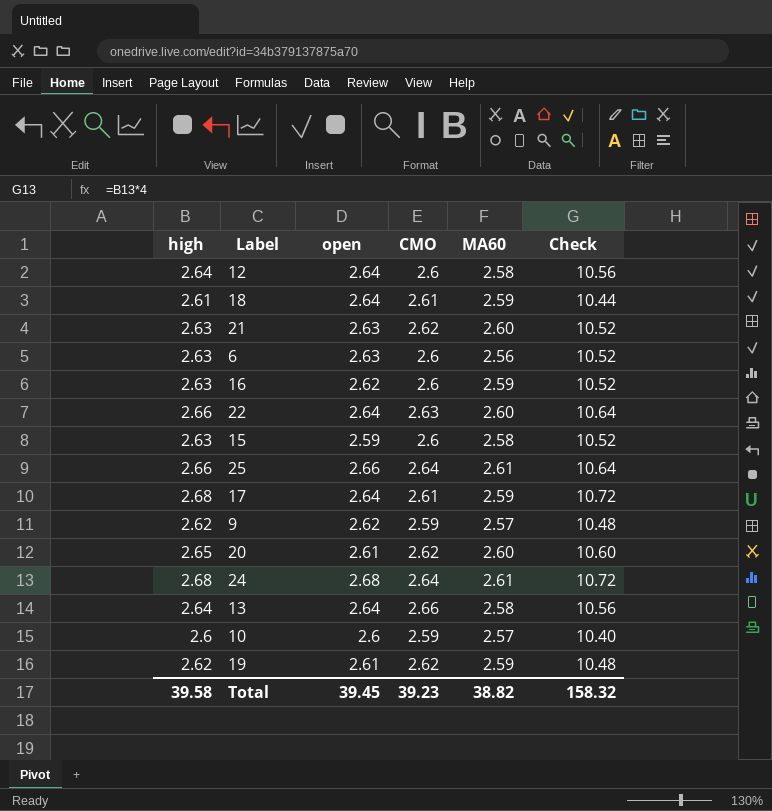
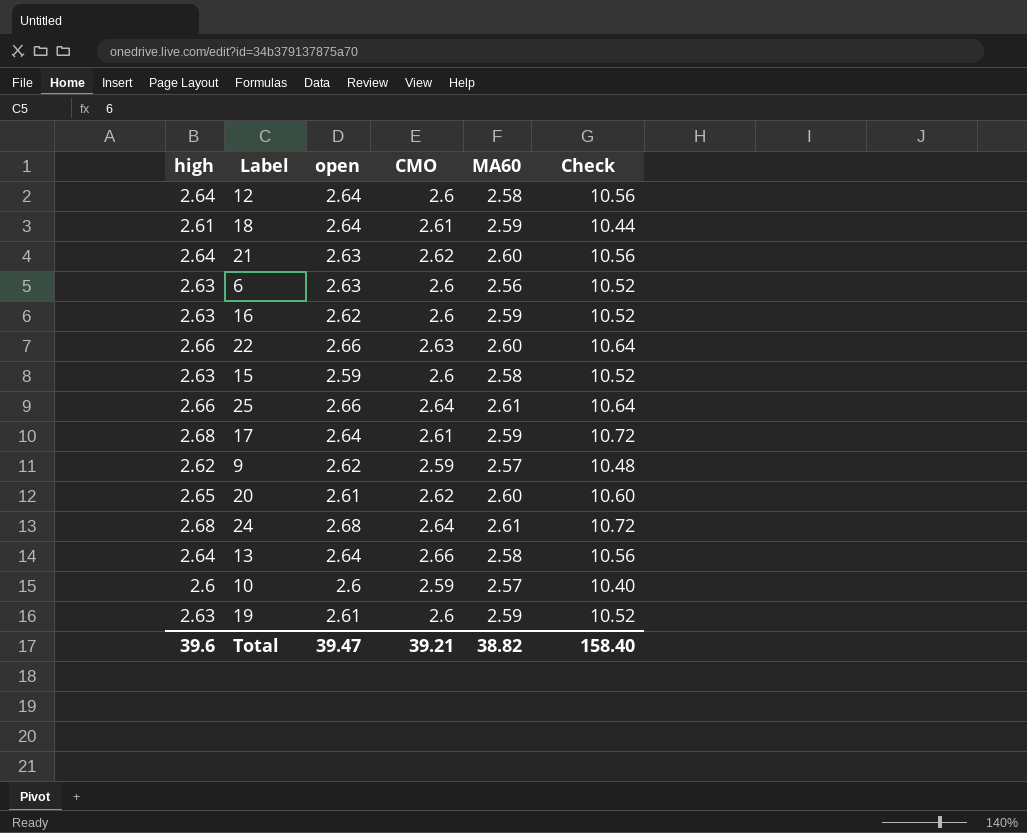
21 | high: 2.63 -> 2.64
21 | Check: 10.52 -> 10.56
22 | open: 2.64 -> 2.66
19 | high: 2.62 -> 2.63
19 | CMO: 2.62 -> 2.6
19 | Check: 10.48 -> 10.52
Total | high: 39.58 -> 39.6
Total | open: 39.45 -> 39.47
Total | CMO: 39.23 -> 39.21
Total | Check: 158.32 -> 158.40

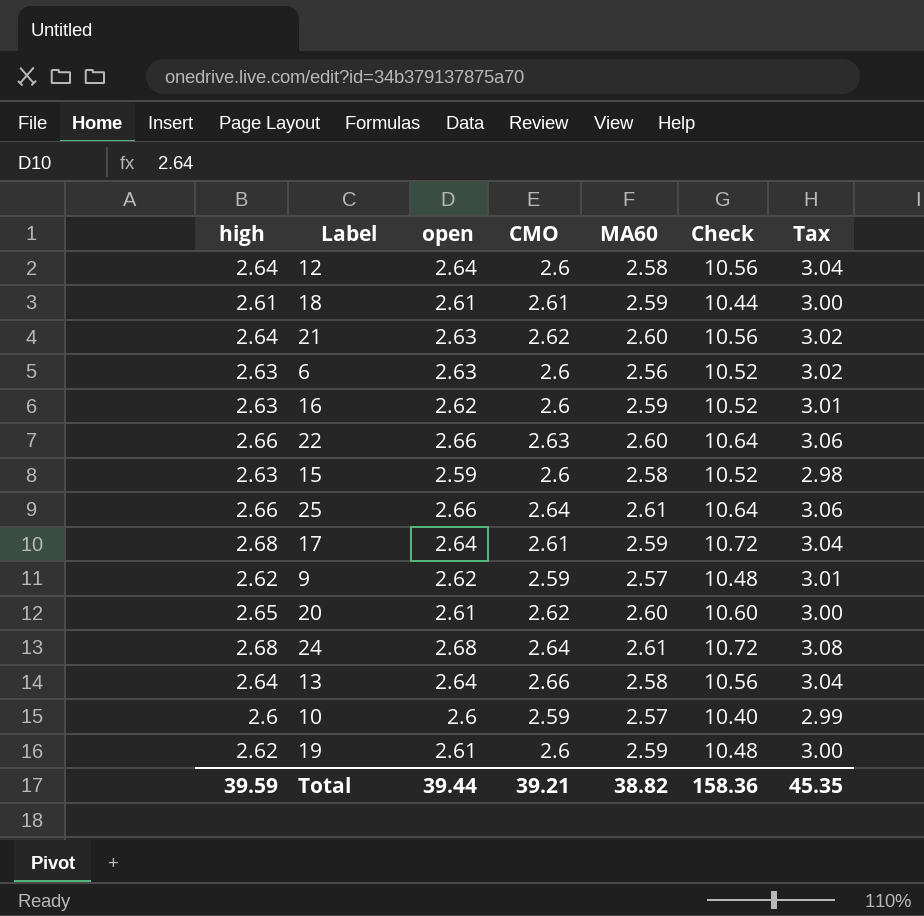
column Tax | formula: none -> [open] * 1.15
18 | open: 2.64 -> 2.61
19 | high: 2.63 -> 2.62
19 | Check: 10.52 -> 10.48
Total | high: 39.6 -> 39.59
Total | open: 39.47 -> 39.44
Total | Check: 158.40 -> 158.36

